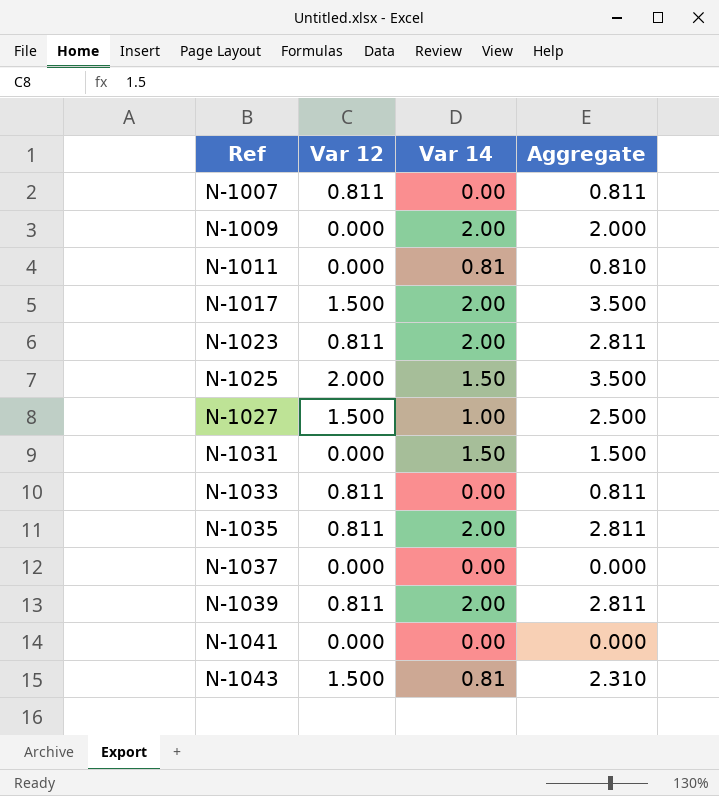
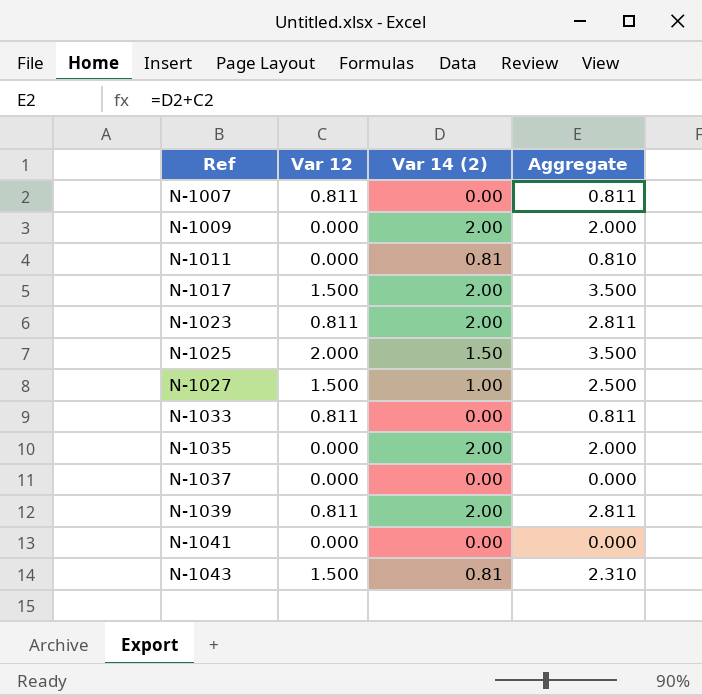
column name: Var 14 -> Var 14 (2)
row N-1031: 0.000 | 1.50 | 1.500 -> none
N-1035 | Var 12: 0.811 -> 0.000
N-1035 | Aggregate: 2.811 -> 2.000

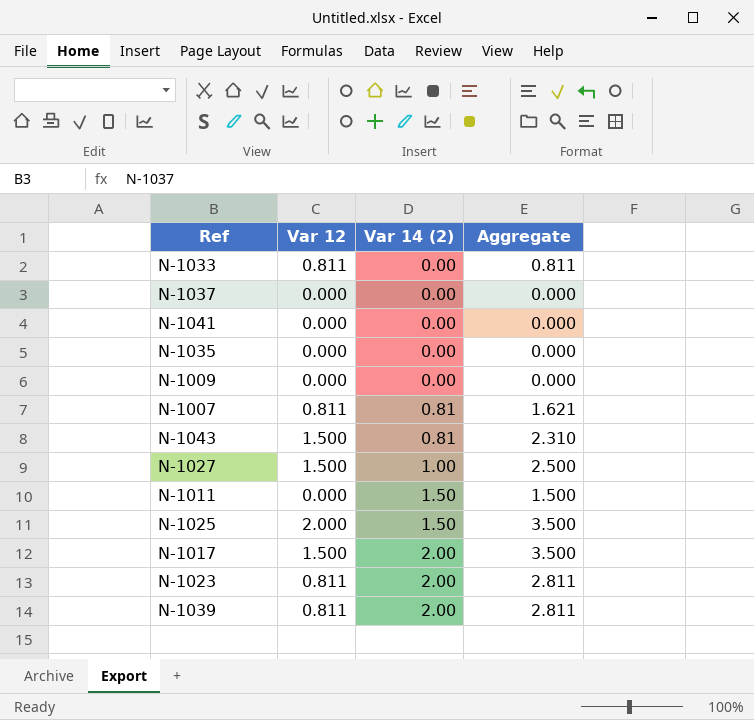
row order: Ref ascending -> Var 14 (2) ascending
N-1035 | Var 14 (2): 2.00 -> 0.00
N-1035 | Aggregate: 2.000 -> 0.000
N-1009 | Var 14 (2): 2.00 -> 0.00
N-1009 | Aggregate: 2.000 -> 0.000
N-1007 | Var 14 (2): 0.00 -> 0.81
N-1007 | Aggregate: 0.811 -> 1.621
N-1011 | Var 14 (2): 0.81 -> 1.50
N-1011 | Aggregate: 0.810 -> 1.500

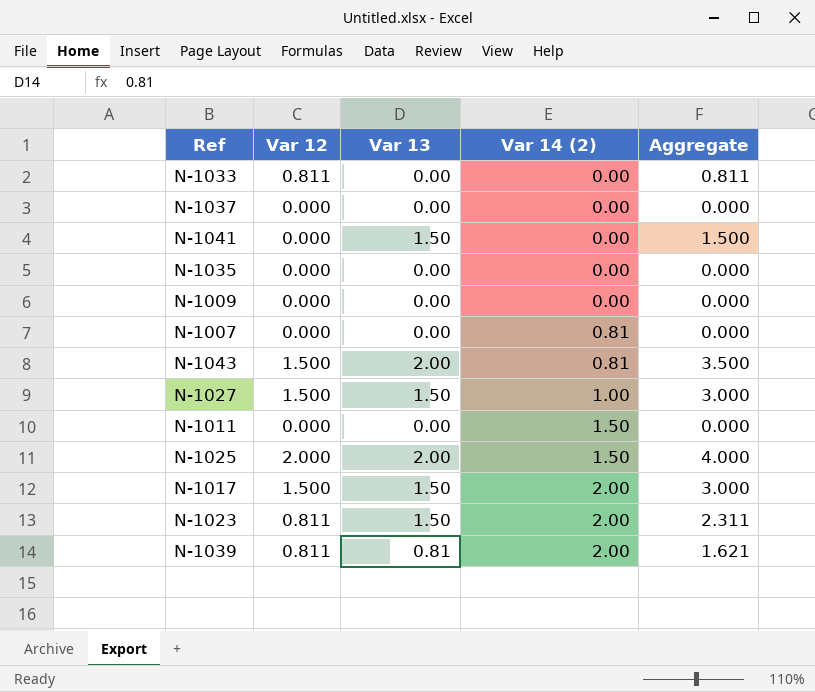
column Var 13 | position: none -> 3
column Aggregate | formula: [Var 12] + [Var 14 (2)] -> [Var 12] + [Var 13]
N-1007 | Var 12: 0.811 -> 0.000

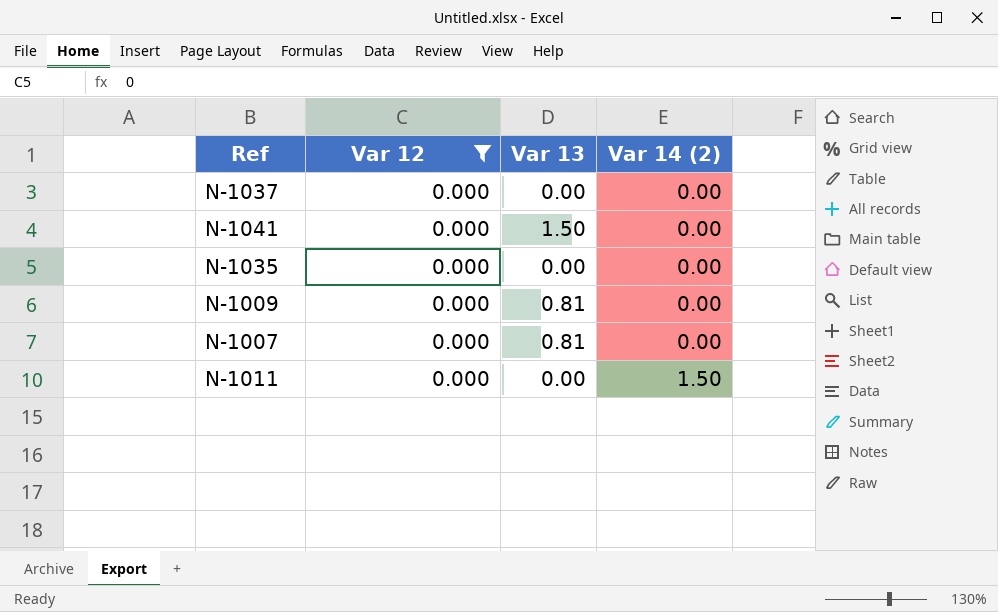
filter: none -> Var 12 = 0.000
column Aggregate | formula: [Var 12] + [Var 13] -> none
N-1009 | Var 13: 0.00 -> 0.81
N-1007 | Var 13: 0.00 -> 0.81
N-1007 | Var 14 (2): 0.81 -> 0.00

